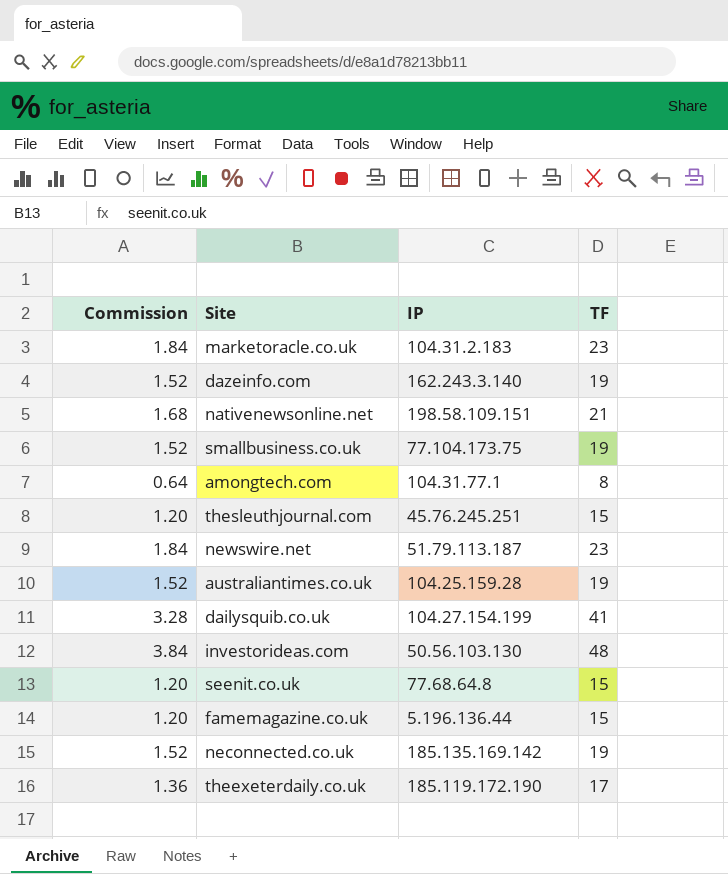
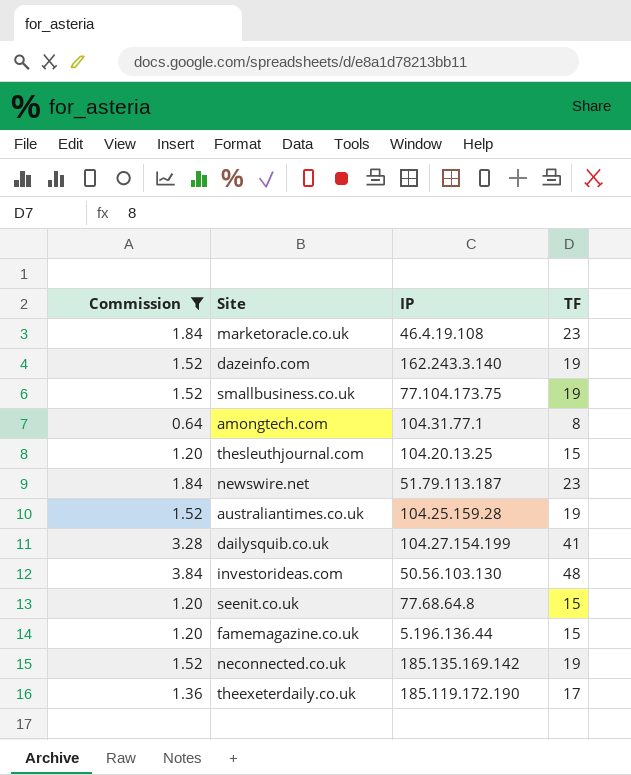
filter: none -> Commission != 1.68
marketoracle.co.uk | IP: 104.31.2.183 -> 46.4.19.108
thesleuthjournal.com | IP: 45.76.245.251 -> 104.20.13.25

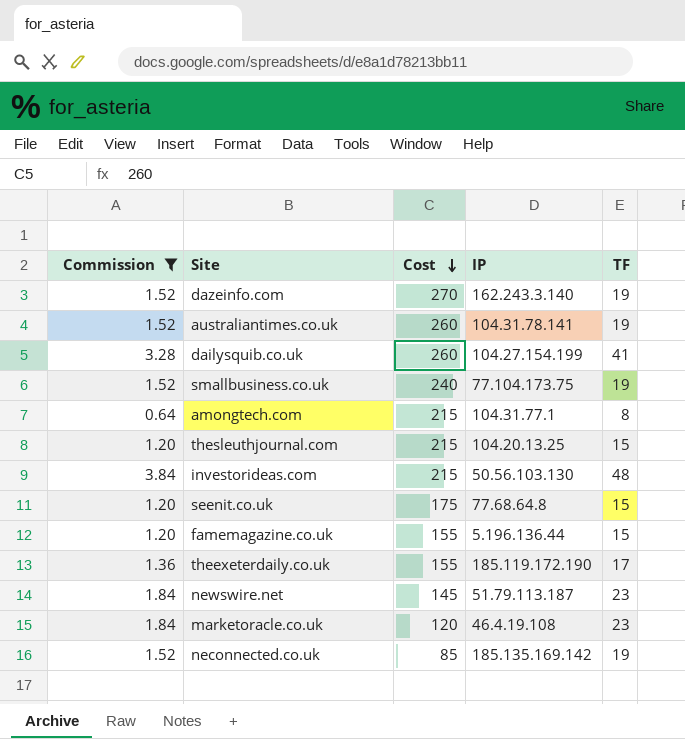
row order: none -> Cost descending
column Cost | position: none -> 3
australiantimes.co.uk | IP: 104.25.159.28 -> 104.31.78.141

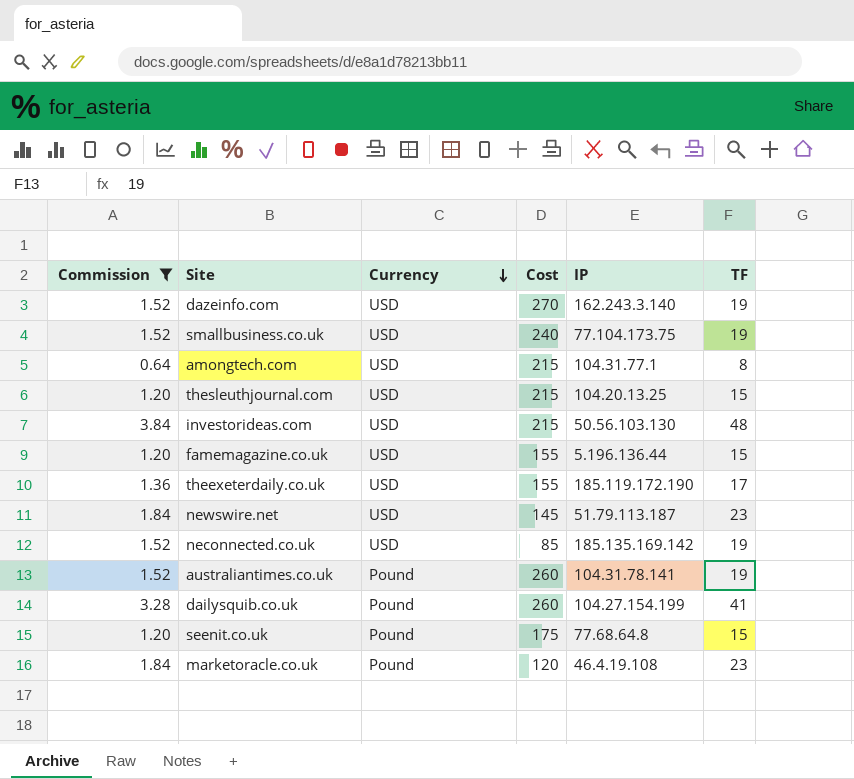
row order: Cost descending -> Currency descending
column Currency | position: none -> 3

